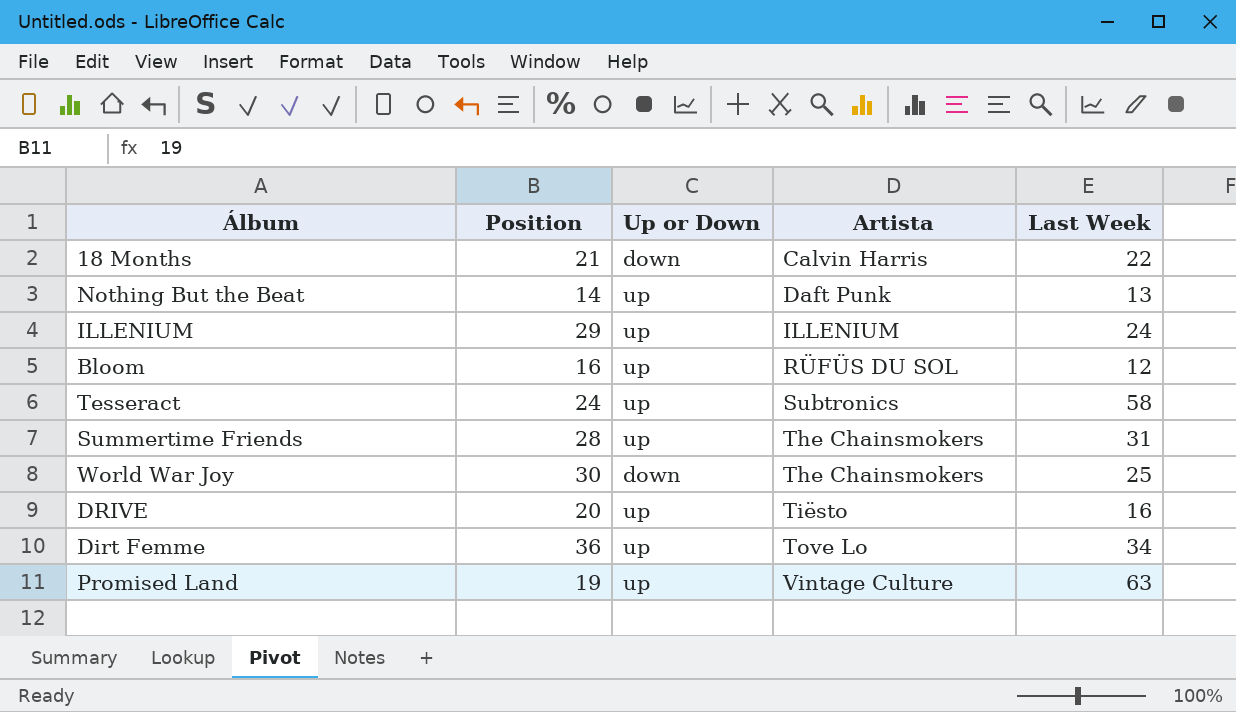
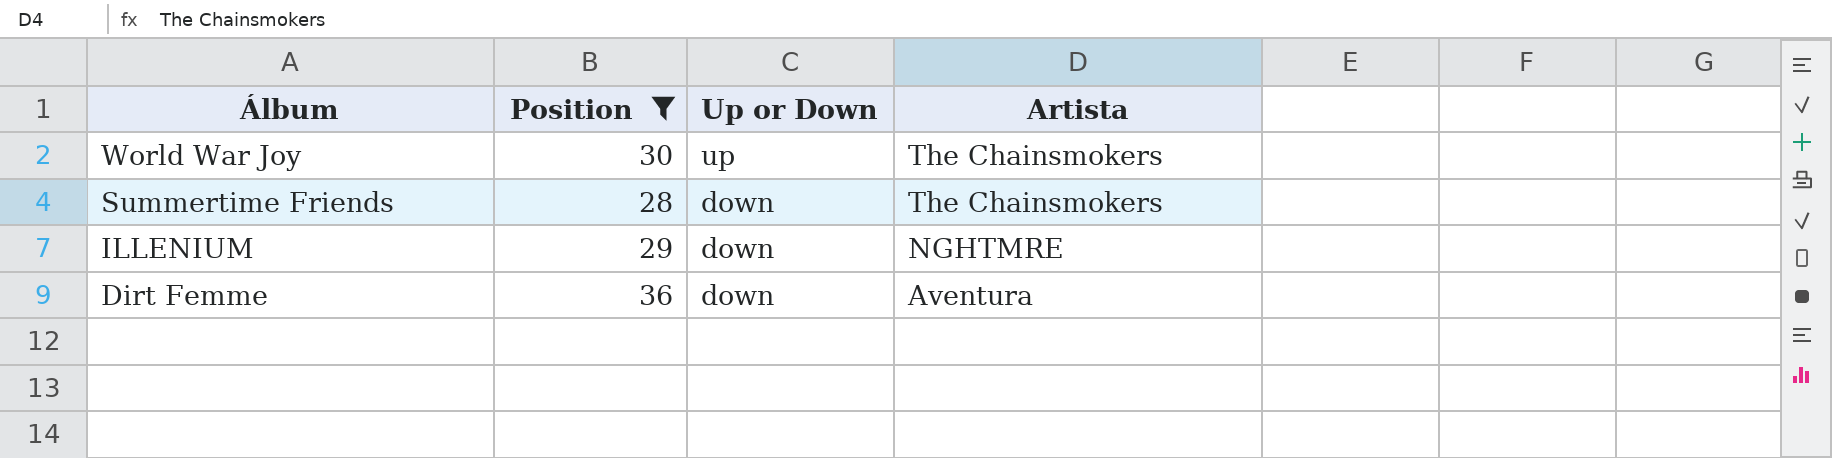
filter: none -> Position >= 28
row order: Artista ascending -> Álbum descending
column Last Week | position: 5 -> none
World War Joy | Up or Down: down -> up
Summertime Friends | Up or Down: up -> down
ILLENIUM | Up or Down: up -> down
ILLENIUM | Artista: ILLENIUM -> NGHTMRE
Dirt Femme | Up or Down: up -> down
Dirt Femme | Artista: Tove Lo -> Aventura

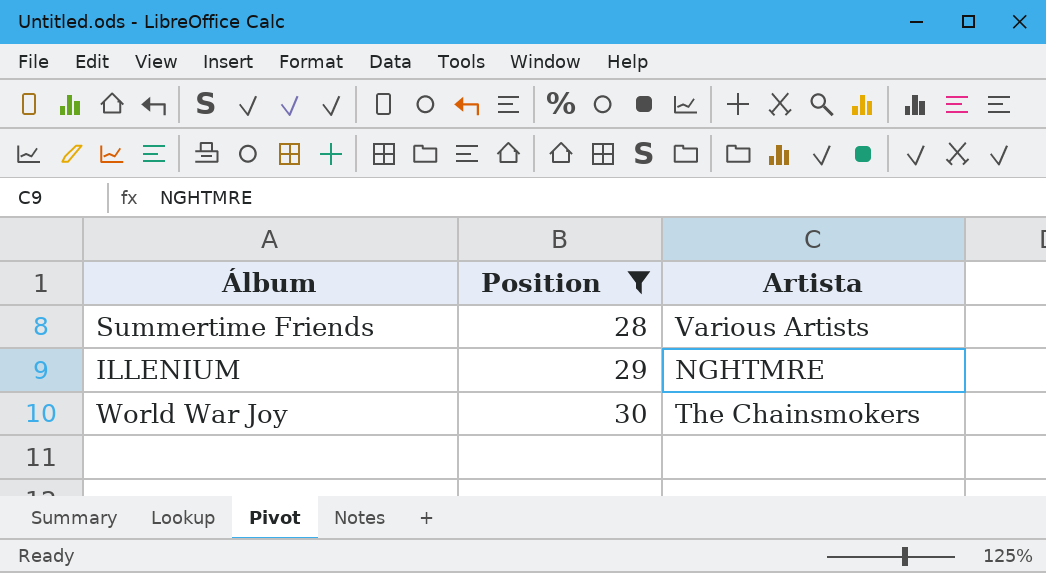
row order: Álbum descending -> Position ascending
column Up or Down | position: 3 -> none
row Dirt Femme: 36 | down | Aventura -> none
Summertime Friends | Artista: The Chainsmokers -> Various Artists

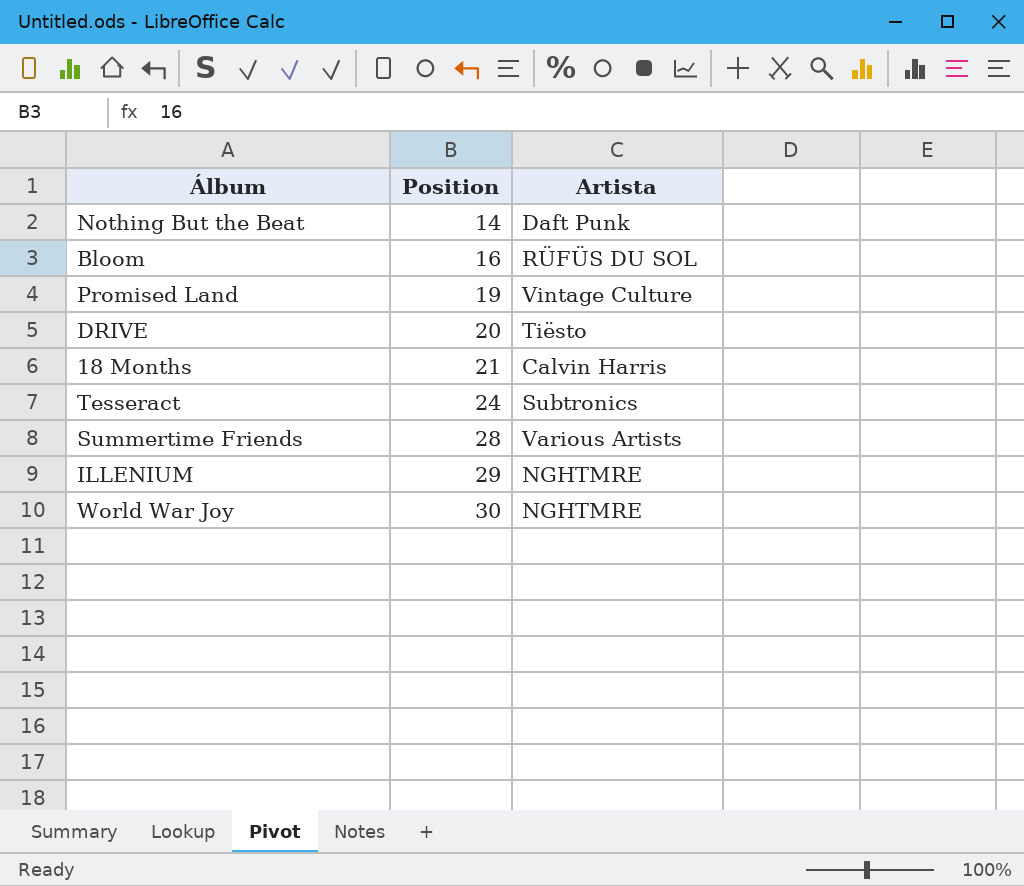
filter: Position >= 28 -> none
World War Joy | Artista: The Chainsmokers -> NGHTMRE

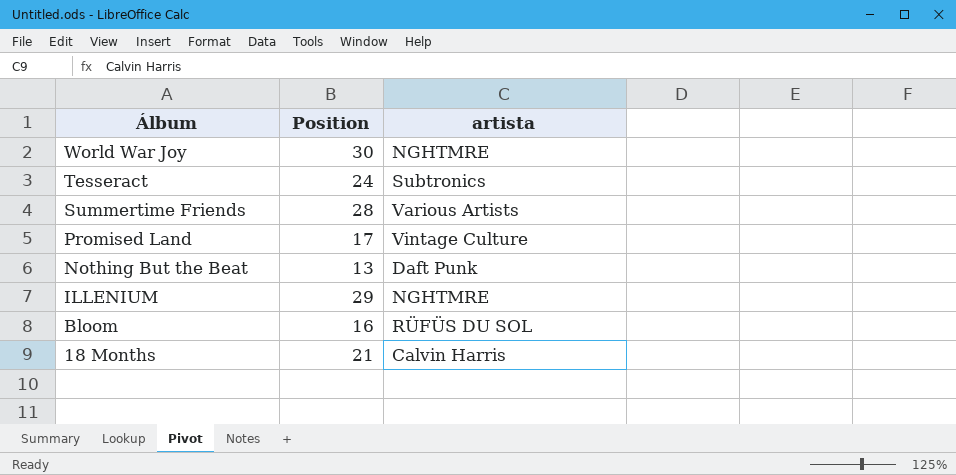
row order: Position ascending -> Álbum descending
column name: Artista -> artista
row DRIVE: 20 | Tiësto -> none
Promised Land | Position: 19 -> 17
Nothing But the Beat | Position: 14 -> 13

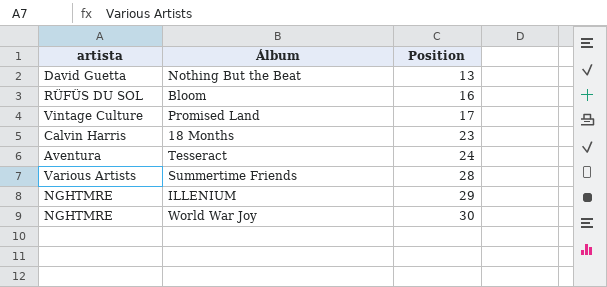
row order: Álbum descending -> Position ascending
column artista | position: 3 -> 1
Nothing But the Beat | artista: Daft Punk -> David Guetta
18 Months | Position: 21 -> 23
Tesseract | artista: Subtronics -> Aventura

